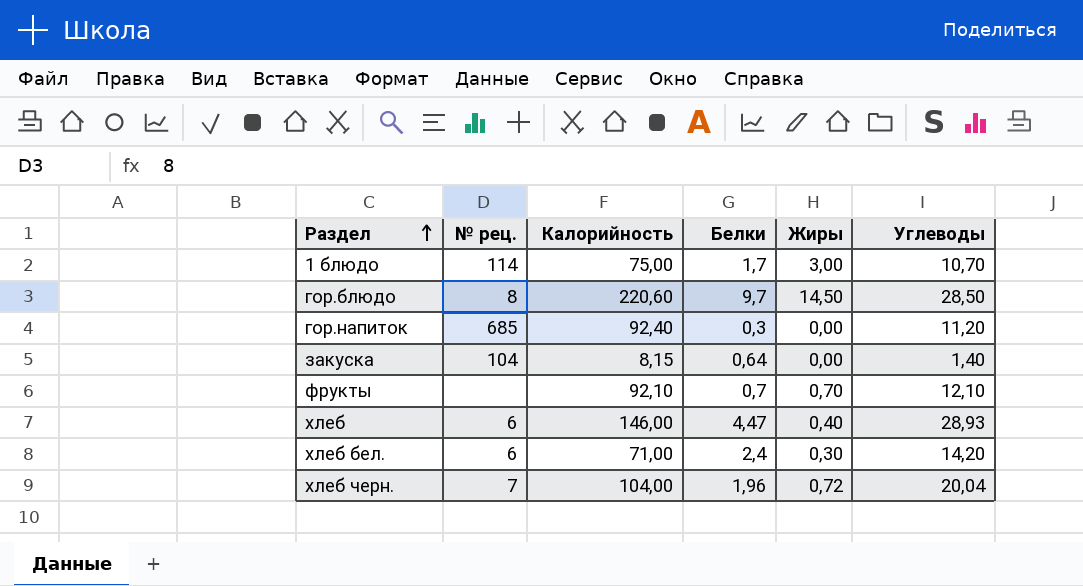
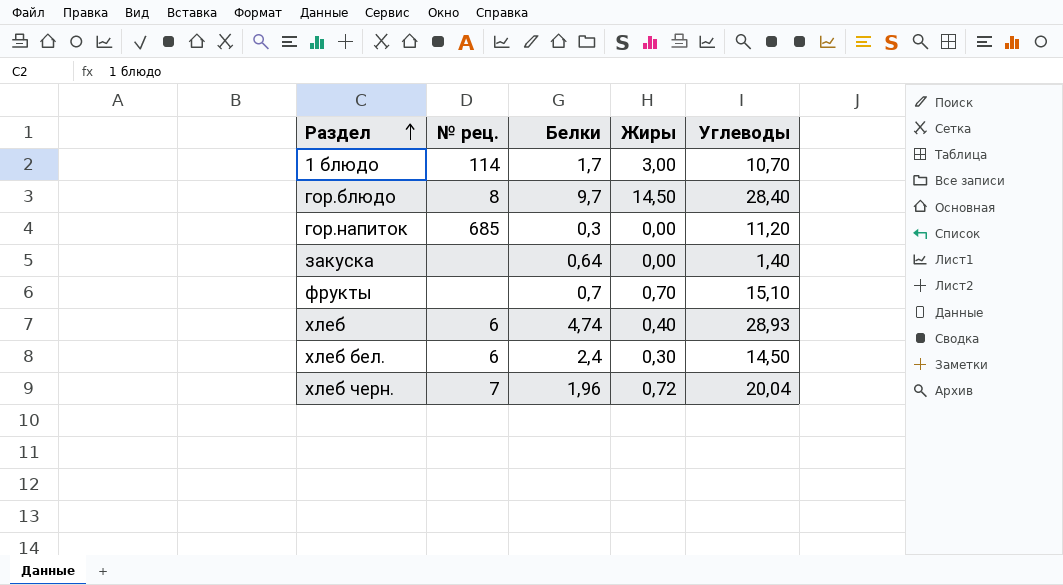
column Калорийность | position: 3 -> none
гор.блюдо | Углеводы: 28,50 -> 28,40
закуска | № рец.: 104 -> none
фрукты | Углеводы: 12,10 -> 15,10
хлеб | Белки: 4,47 -> 4,74
хлеб бел. | Углеводы: 14,20 -> 14,50

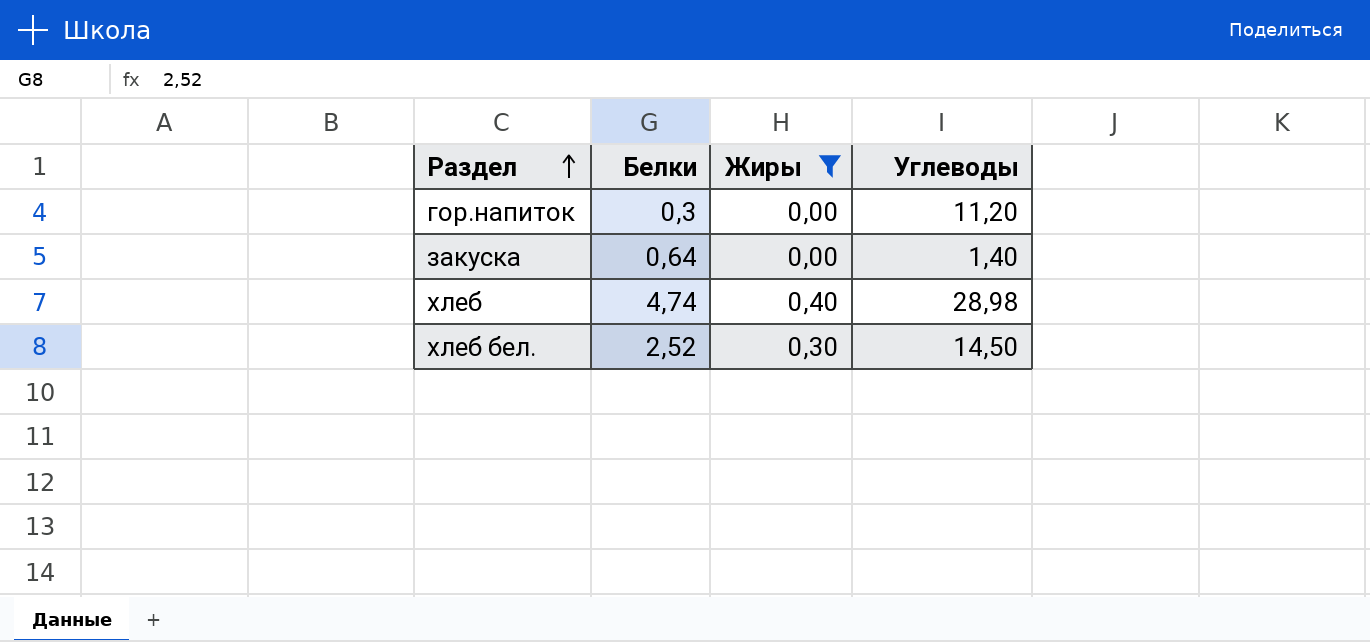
filter: none -> Жиры <= 0,40
column № рец. | position: 2 -> none
хлеб | Углеводы: 28,93 -> 28,98
хлеб бел. | Белки: 2,4 -> 2,52

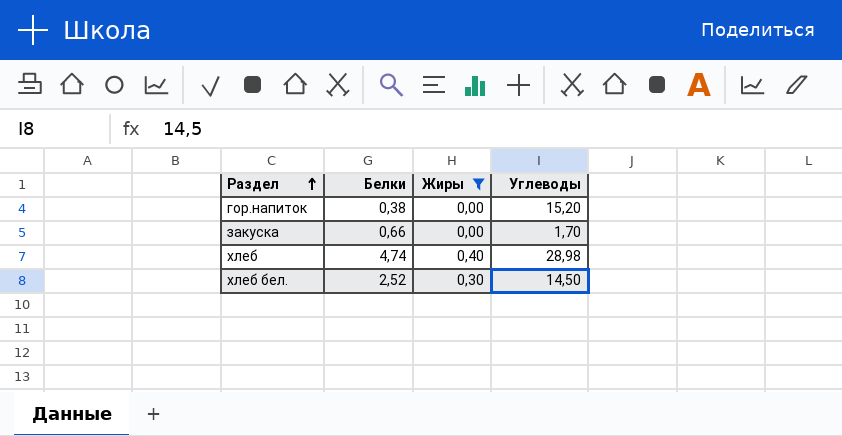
гор.напиток | Белки: 0,3 -> 0,38
гор.напиток | Углеводы: 11,20 -> 15,20
закуска | Белки: 0,64 -> 0,66
закуска | Углеводы: 1,40 -> 1,70

